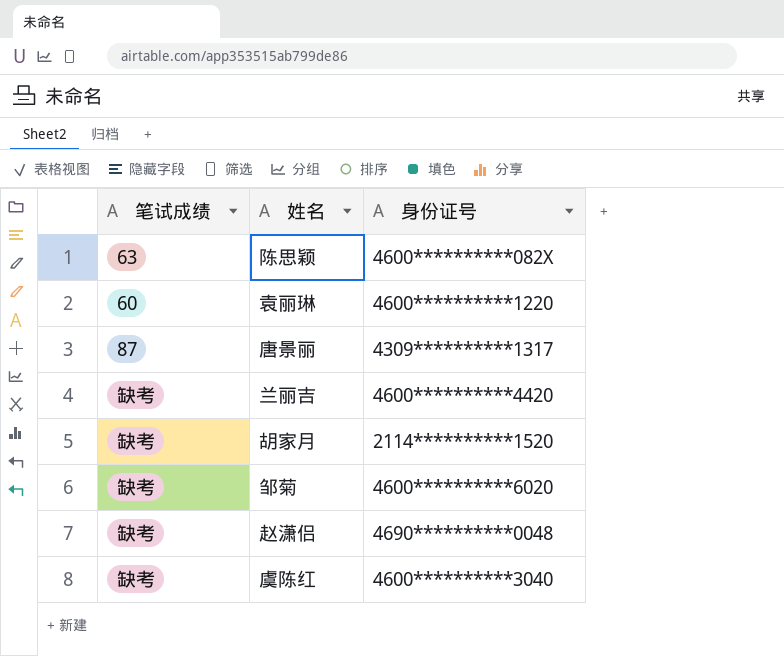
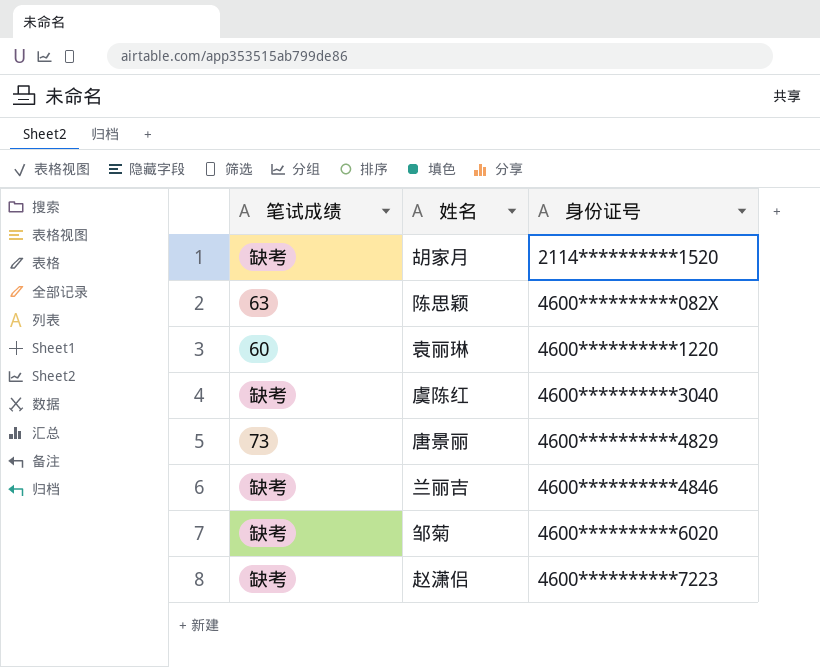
row order: none -> 身份证号 ascending
唐景丽 | 笔试成绩: 87 -> 73
唐景丽 | 身份证号: 4309**********1317 -> 4600**********4829
兰丽吉 | 身份证号: 4600**********4420 -> 4600**********4846
赵潇侣 | 身份证号: 4690**********0048 -> 4600**********7223

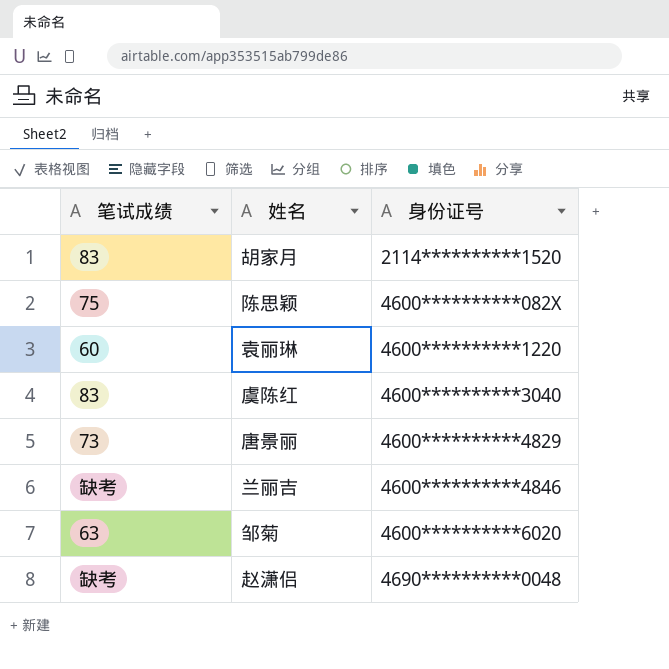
胡家月 | 笔试成绩: 缺考 -> 83
陈思颖 | 笔试成绩: 63 -> 75
虞陈红 | 笔试成绩: 缺考 -> 83
邹菊 | 笔试成绩: 缺考 -> 63
赵潇侣 | 身份证号: 4600**********7223 -> 4690**********0048

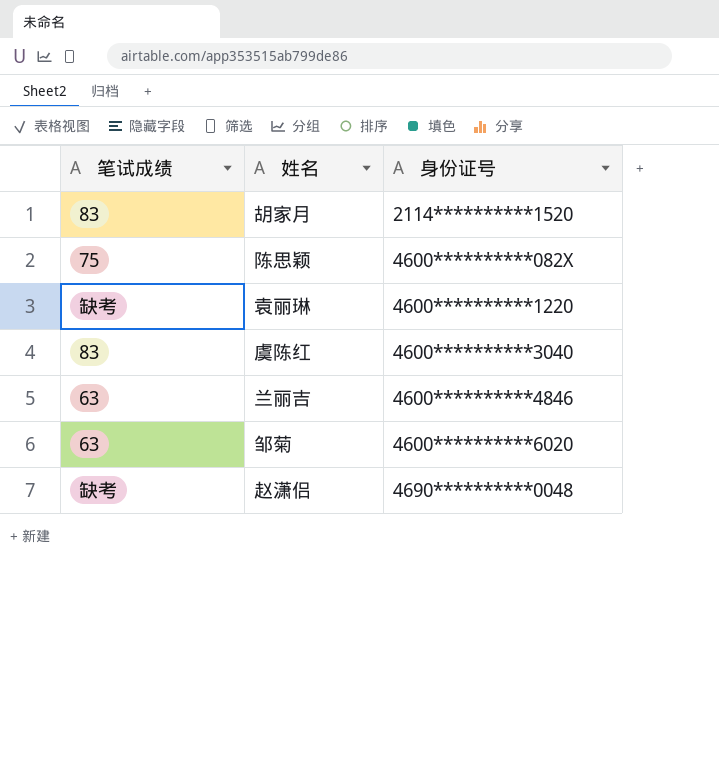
row 唐景丽: 73 | 4600**********4829 -> none
袁丽琳 | 笔试成绩: 60 -> 缺考
兰丽吉 | 笔试成绩: 缺考 -> 63

